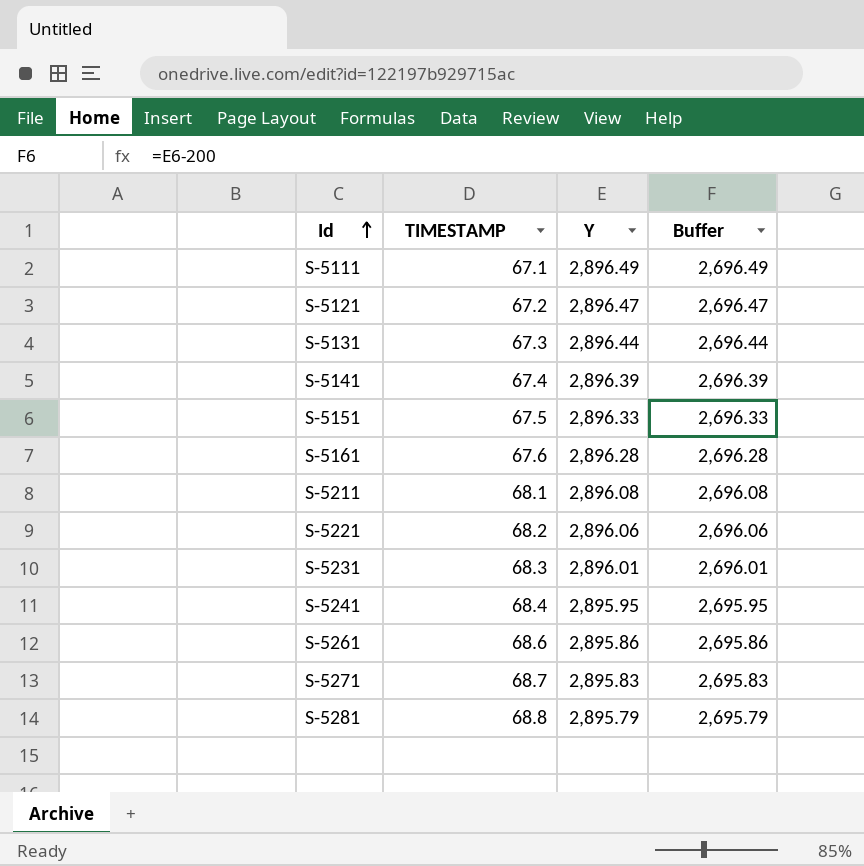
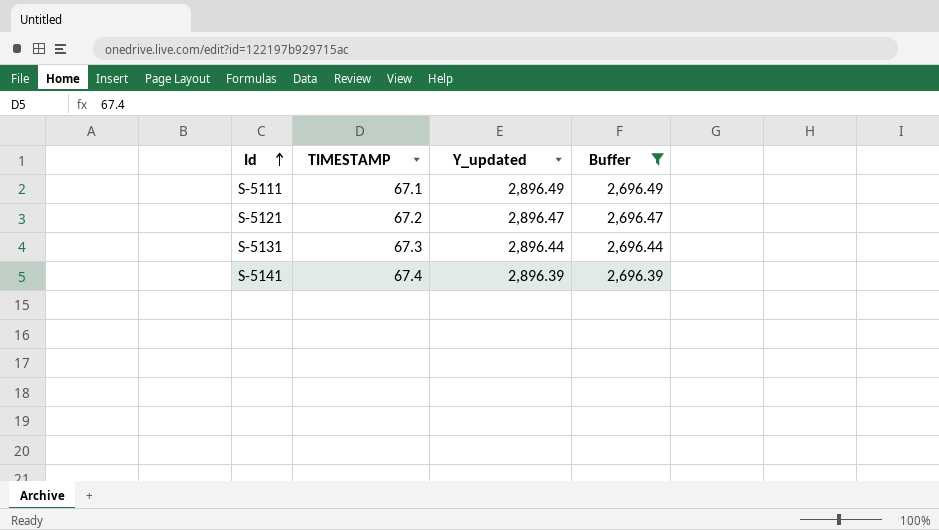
filter: none -> Buffer >= 2,696.39
column name: Y -> Y_updated

